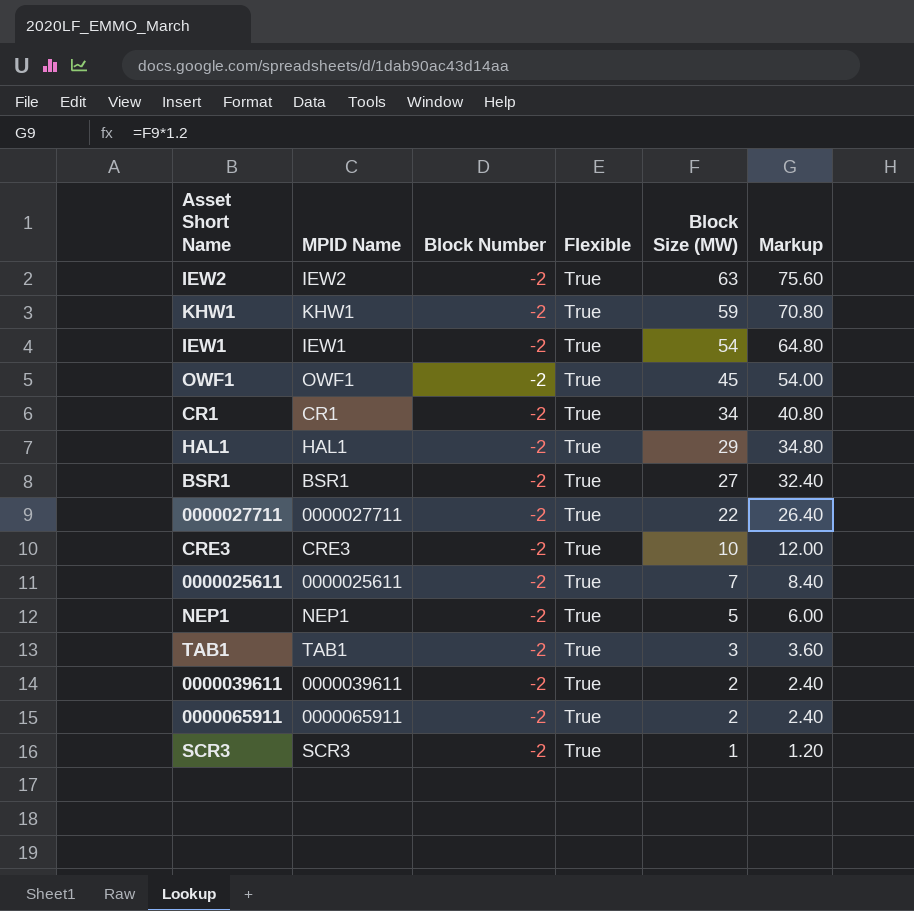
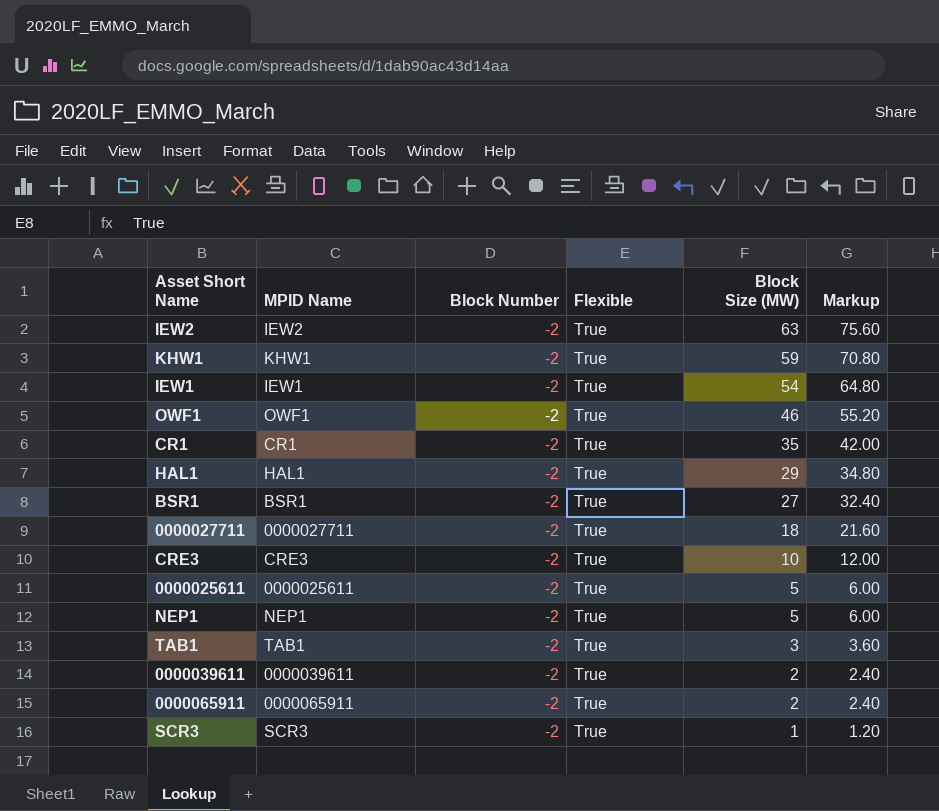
OWF1 | Block Size (MW): 45 -> 46
OWF1 | Markup: 54.00 -> 55.20
CR1 | Block Size (MW): 34 -> 35
CR1 | Markup: 40.80 -> 42.00
0000027711 | Block Size (MW): 22 -> 18
0000027711 | Markup: 26.40 -> 21.60
0000025611 | Block Size (MW): 7 -> 5
0000025611 | Markup: 8.40 -> 6.00

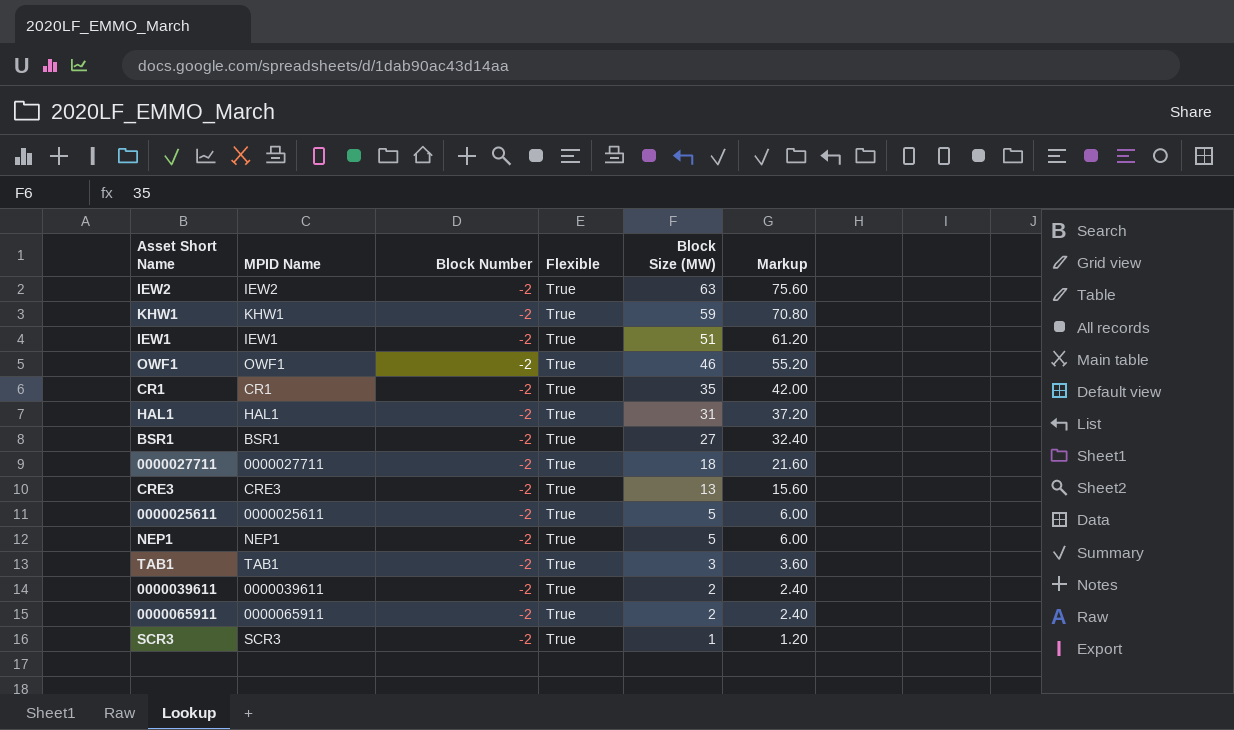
IEW1 | Block Size (MW): 54 -> 51
IEW1 | Markup: 64.80 -> 61.20
HAL1 | Block Size (MW): 29 -> 31
HAL1 | Markup: 34.80 -> 37.20
CRE3 | Block Size (MW): 10 -> 13
CRE3 | Markup: 12.00 -> 15.60

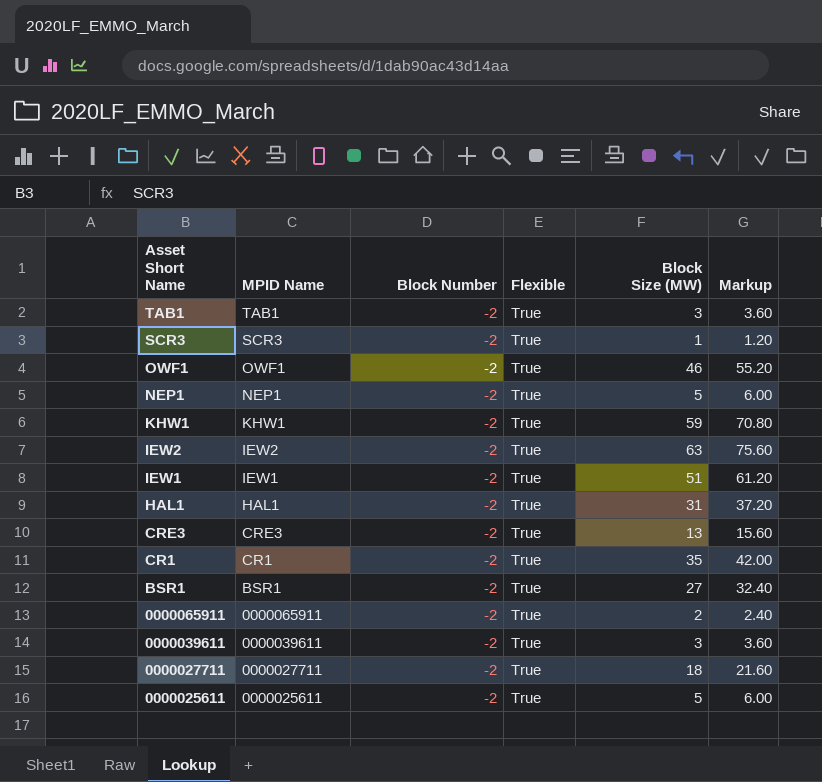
row order: Block Size (MW) descending -> Asset Short Name descending
0000039611 | Block Size (MW): 2 -> 3
0000039611 | Markup: 2.40 -> 3.60

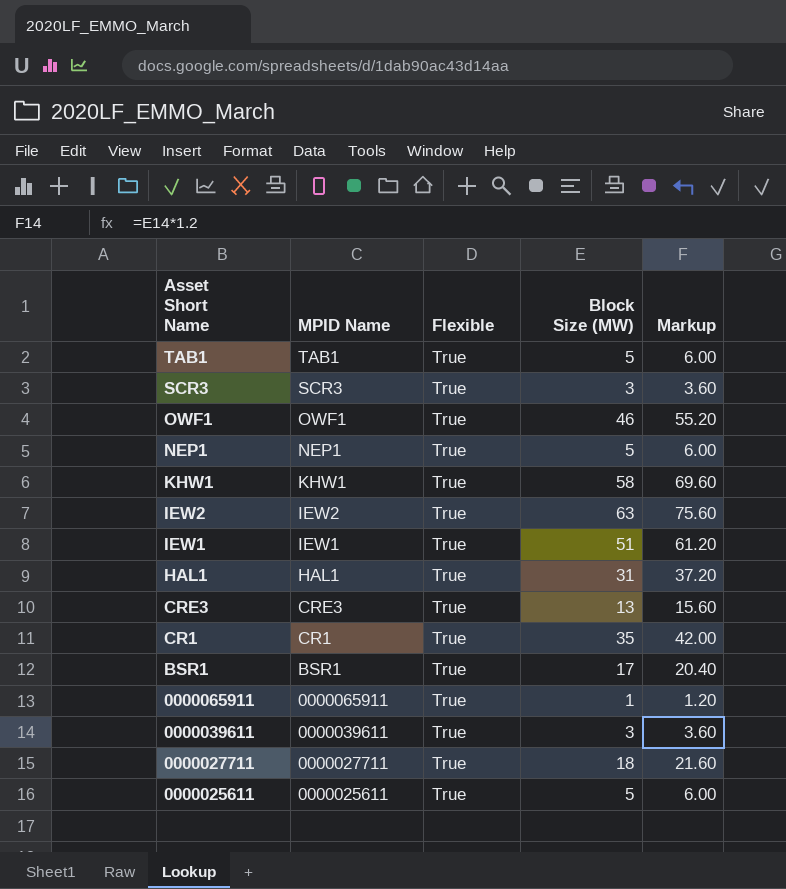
column Block Number | position: 3 -> none
TAB1 | Block Size (MW): 3 -> 5
TAB1 | Markup: 3.60 -> 6.00
SCR3 | Block Size (MW): 1 -> 3
SCR3 | Markup: 1.20 -> 3.60
KHW1 | Block Size (MW): 59 -> 58
KHW1 | Markup: 70.80 -> 69.60
BSR1 | Block Size (MW): 27 -> 17
BSR1 | Markup: 32.40 -> 20.40
0000065911 | Block Size (MW): 2 -> 1
0000065911 | Markup: 2.40 -> 1.20

